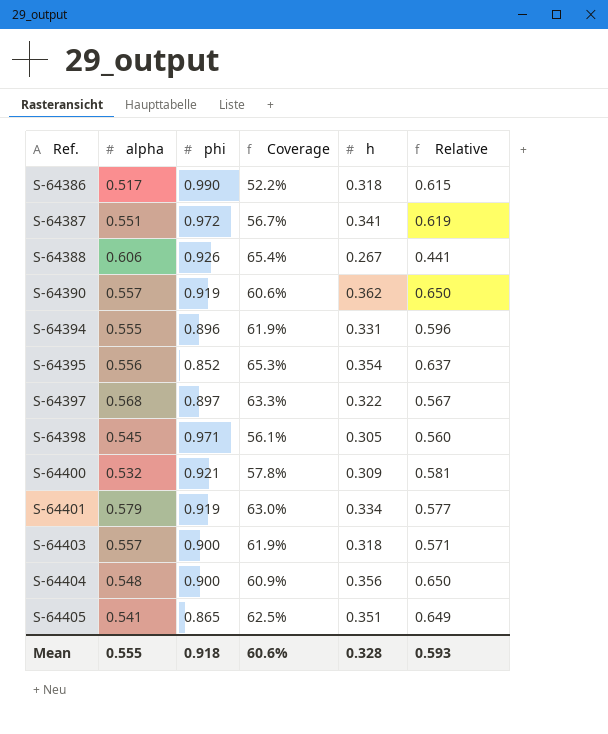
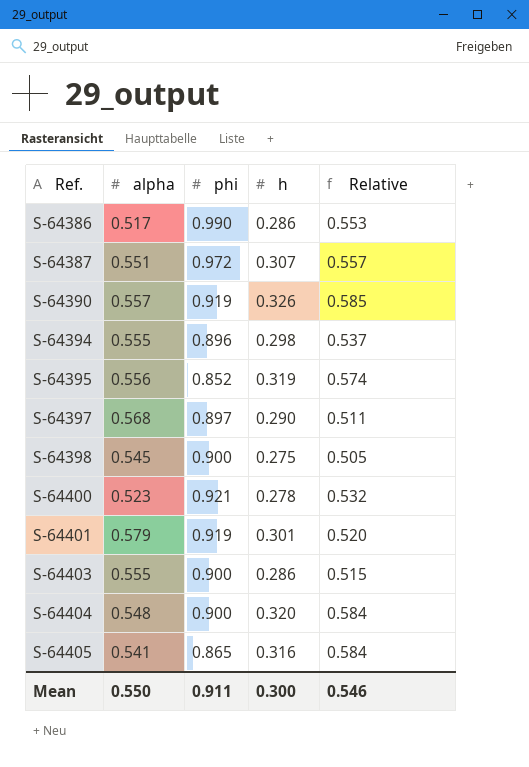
column Coverage | formula: [alpha] / [phi] -> none
row S-64388: 0.606 | 0.926 | 65.4% | 0.267 | 0.441 -> none
S-64386 | h: 0.318 -> 0.286
S-64386 | Relative: 0.615 -> 0.553
S-64387 | h: 0.341 -> 0.307
S-64387 | Relative: 0.619 -> 0.557
S-64390 | h: 0.362 -> 0.326
S-64390 | Relative: 0.650 -> 0.585
S-64394 | h: 0.331 -> 0.298
S-64394 | Relative: 0.596 -> 0.537
S-64395 | h: 0.354 -> 0.319
S-64395 | Relative: 0.637 -> 0.574
S-64397 | h: 0.322 -> 0.290
S-64397 | Relative: 0.567 -> 0.511
S-64398 | phi: 0.971 -> 0.900
S-64398 | h: 0.305 -> 0.275
S-64398 | Relative: 0.560 -> 0.505
S-64400 | alpha: 0.532 -> 0.523
S-64400 | h: 0.309 -> 0.278
S-64400 | Relative: 0.581 -> 0.532
S-64401 | h: 0.334 -> 0.301
S-64401 | Relative: 0.577 -> 0.520
S-64403 | alpha: 0.557 -> 0.555
S-64403 | h: 0.318 -> 0.286
S-64403 | Relative: 0.571 -> 0.515
S-64404 | h: 0.356 -> 0.320
S-64404 | Relative: 0.650 -> 0.584
S-64405 | h: 0.351 -> 0.316
S-64405 | Relative: 0.649 -> 0.584
Mean | alpha: 0.555 -> 0.550
Mean | phi: 0.918 -> 0.911
Mean | h: 0.328 -> 0.300
Mean | Relative: 0.593 -> 0.546

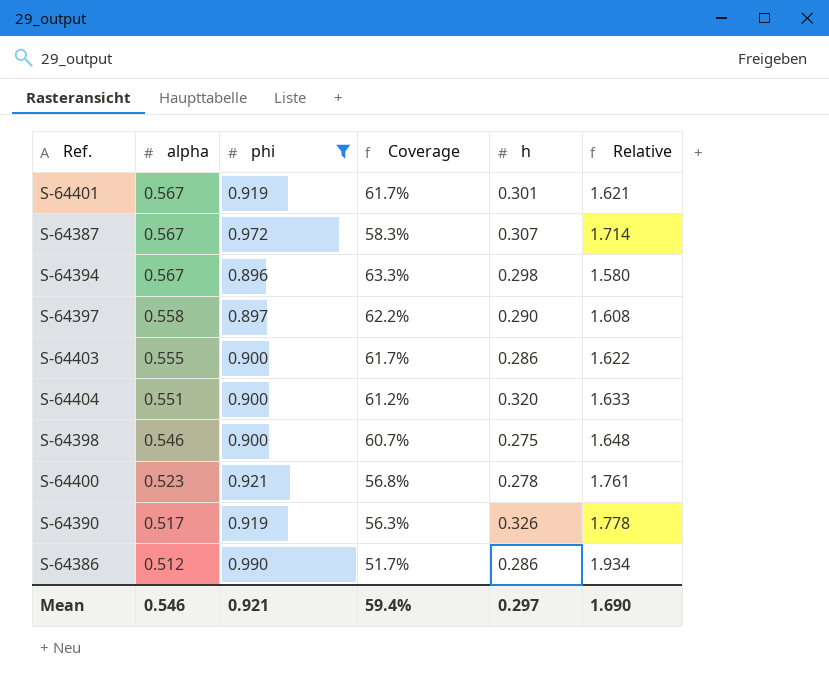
filter: none -> phi >= 0.896
row order: Ref. ascending -> alpha descending
column Coverage | formula: none -> [alpha] / [phi]
column Relative | formula: [h] / [alpha] -> [phi] / [alpha]
S-64401 | alpha: 0.579 -> 0.567
S-64387 | alpha: 0.551 -> 0.567
S-64394 | alpha: 0.555 -> 0.567
S-64397 | alpha: 0.568 -> 0.558
S-64404 | alpha: 0.548 -> 0.551
S-64398 | alpha: 0.545 -> 0.546
S-64390 | alpha: 0.557 -> 0.517
S-64386 | alpha: 0.517 -> 0.512
Mean | alpha: 0.550 -> 0.546
Mean | phi: 0.911 -> 0.921
Mean | h: 0.300 -> 0.297
Mean | Relative: 0.546 -> 1.690

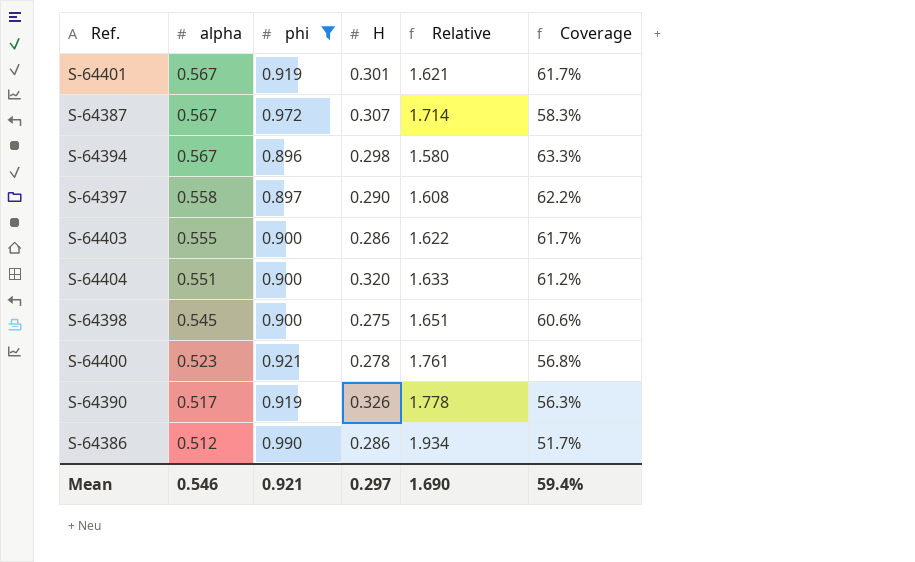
column name: h -> H
column Coverage | position: 4 -> 6
S-64398 | alpha: 0.546 -> 0.545
S-64398 | Relative: 1.648 -> 1.651
S-64398 | Coverage: 60.7% -> 60.6%

